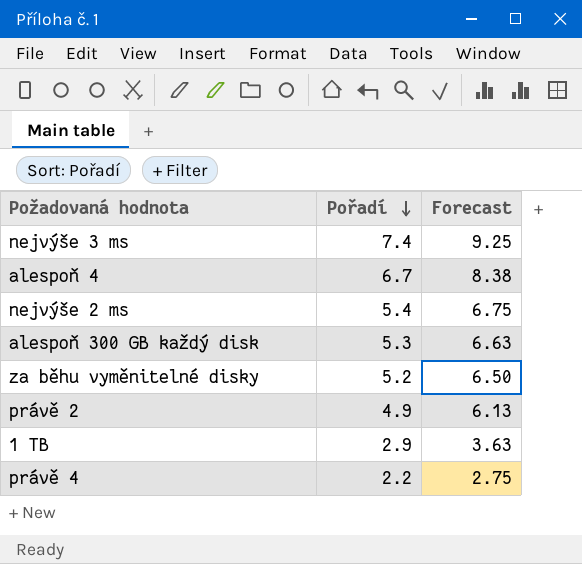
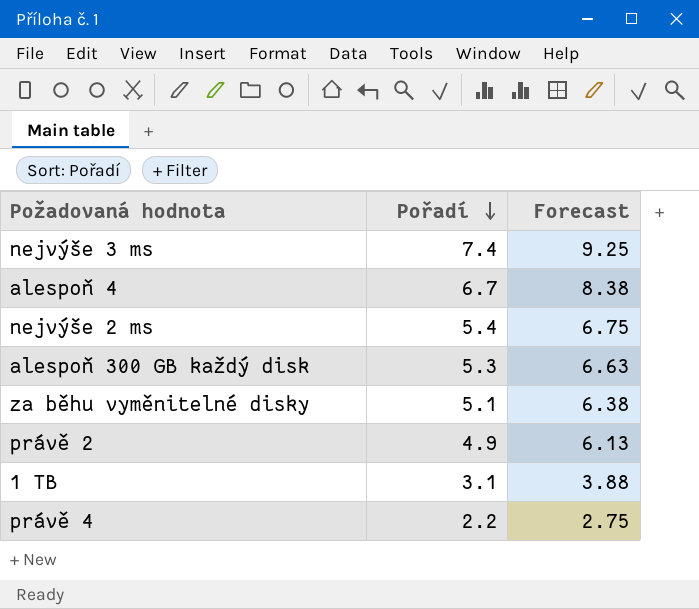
za běhu vyměnitelné disky | Pořadí: 5.2 -> 5.1
za běhu vyměnitelné disky | Forecast: 6.50 -> 6.38
1 TB | Pořadí: 2.9 -> 3.1
1 TB | Forecast: 3.63 -> 3.88

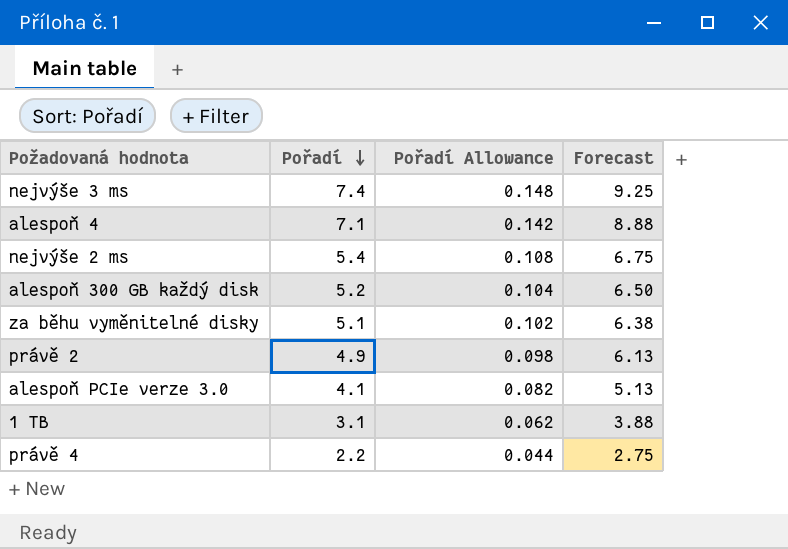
column Pořadí Allowance | formula: none -> [Pořadí] * 0.02
alespoň 4 | Pořadí: 6.7 -> 7.1
alespoň 4 | Forecast: 8.38 -> 8.88
alespoň 300 GB každý disk | Pořadí: 5.3 -> 5.2
alespoň 300 GB každý disk | Forecast: 6.63 -> 6.50
row alespoň PCIe verze 3.0: none -> 4.1 | 0.082 | 5.13

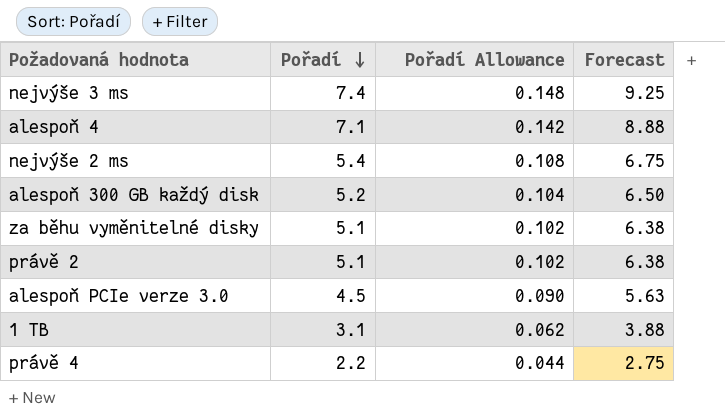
právě 2 | Pořadí: 4.9 -> 5.1
právě 2 | Pořadí Allowance: 0.098 -> 0.102
právě 2 | Forecast: 6.13 -> 6.38
alespoň PCIe verze 3.0 | Pořadí: 4.1 -> 4.5
alespoň PCIe verze 3.0 | Pořadí Allowance: 0.082 -> 0.090
alespoň PCIe verze 3.0 | Forecast: 5.13 -> 5.63

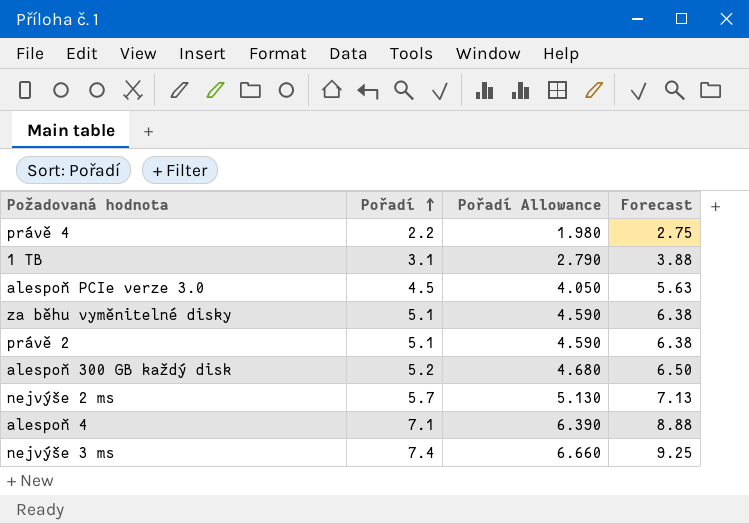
row order: Pořadí descending -> Pořadí ascending
column Pořadí Allowance | formula: [Pořadí] * 0.02 -> [Pořadí] * 0.9
nejvýše 2 ms | Pořadí: 5.4 -> 5.7
nejvýše 2 ms | Forecast: 6.75 -> 7.13

